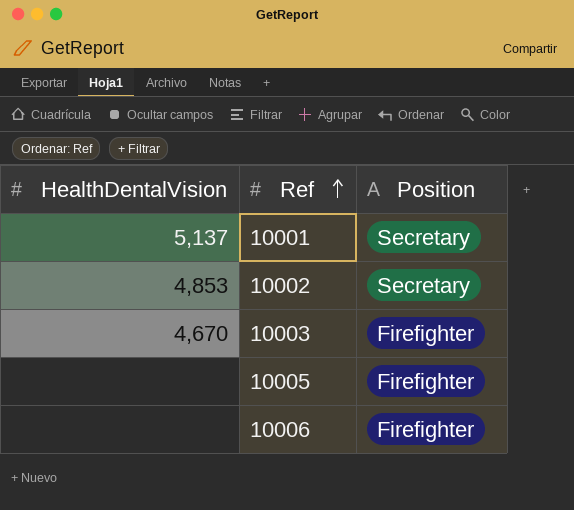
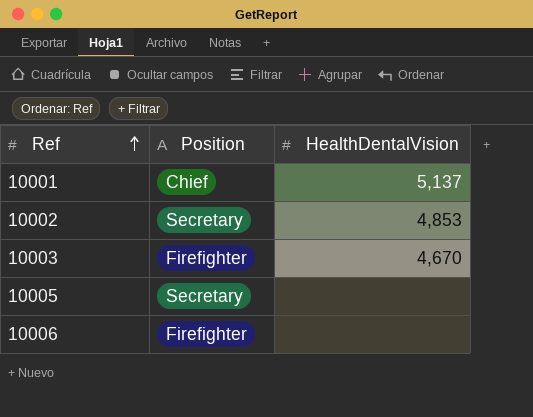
column HealthDentalVision | position: 1 -> 3
10001 | Position: Secretary -> Chief
10005 | Position: Firefighter -> Secretary

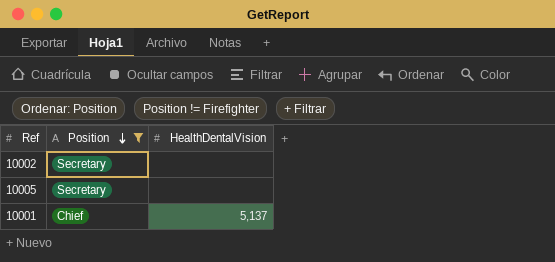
filter: none -> Position != Firefighter
row order: Ref ascending -> Position descending
10002 | HealthDentalVision: 4,853 -> none

